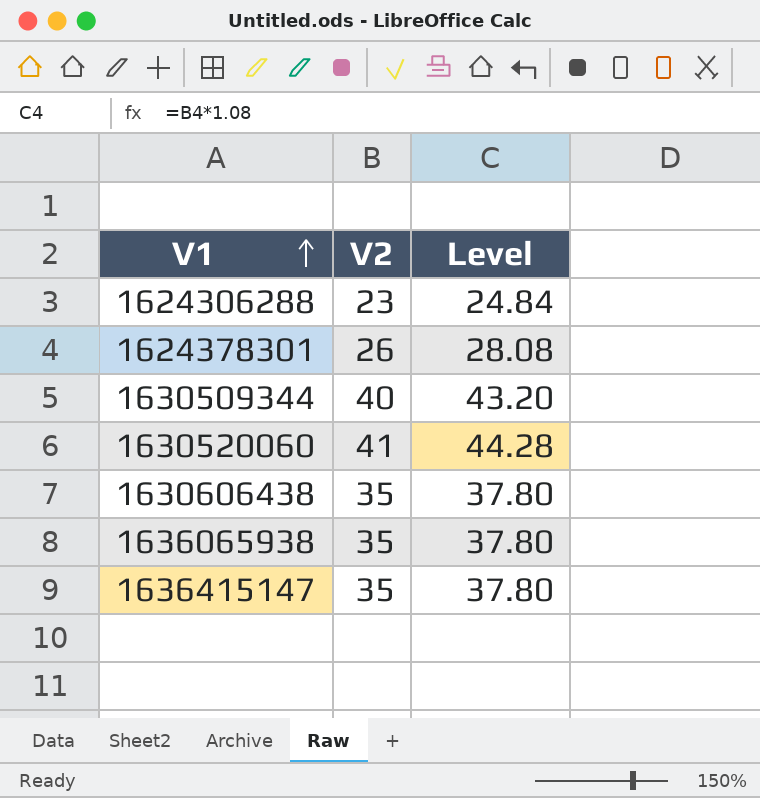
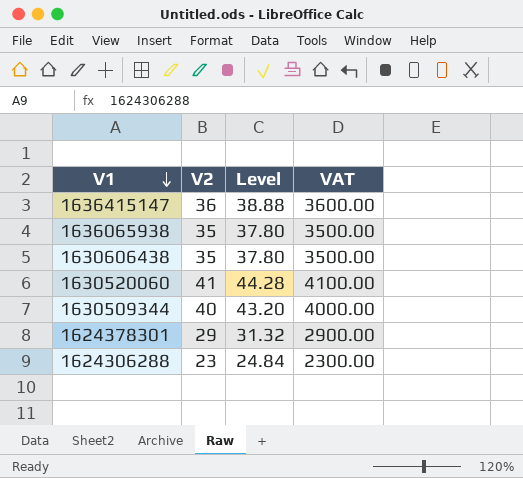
row order: V1 ascending -> V1 descending
column VAT | formula: none -> [V2] * 100
1636415147 | V2: 35 -> 36
1636415147 | Level: 37.80 -> 38.88
1624378301 | V2: 26 -> 29
1624378301 | Level: 28.08 -> 31.32

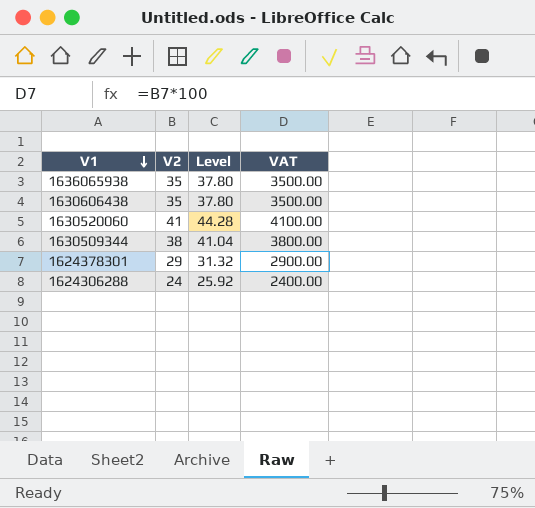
row 1636415147: 36 | 38.88 | 3600.00 -> none
1630509344 | V2: 40 -> 38
1630509344 | Level: 43.20 -> 41.04
1630509344 | VAT: 4000.00 -> 3800.00
1624306288 | V2: 23 -> 24
1624306288 | Level: 24.84 -> 25.92
1624306288 | VAT: 2300.00 -> 2400.00

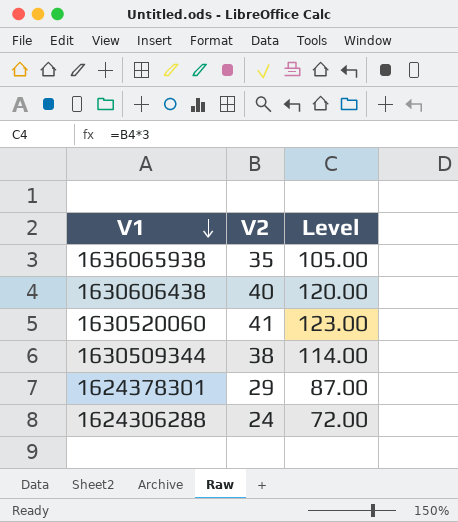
column VAT | formula: [V2] * 100 -> none
column Level | formula: [V2] * 1.08 -> [V2] * 3
1630606438 | V2: 35 -> 40

